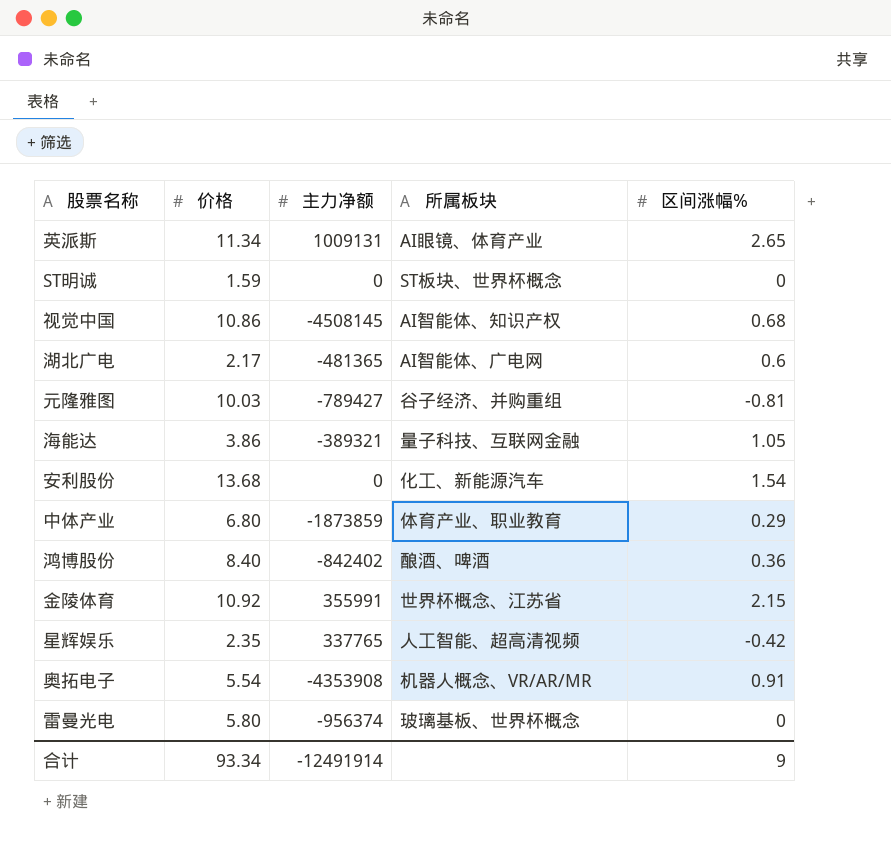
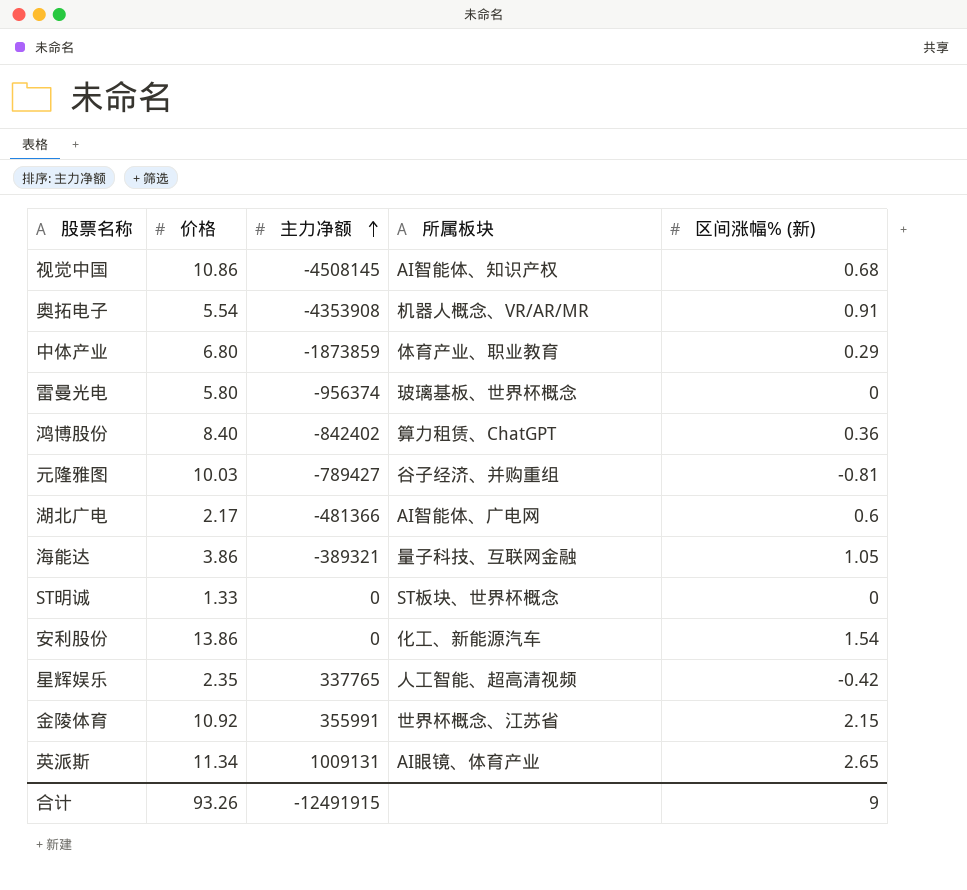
row order: none -> 主力净额 ascending
column name: 区间涨幅% -> 区间涨幅% (新)
鸿博股份 | 所属板块: 酿酒、啤酒 -> 算力租赁、ChatGPT
湖北广电 | 主力净额: -481365 -> -481366
ST明诚 | 价格: 1.59 -> 1.33
安利股份 | 价格: 13.68 -> 13.86
合计 | 价格: 93.34 -> 93.26
合计 | 主力净额: -12491914 -> -12491915

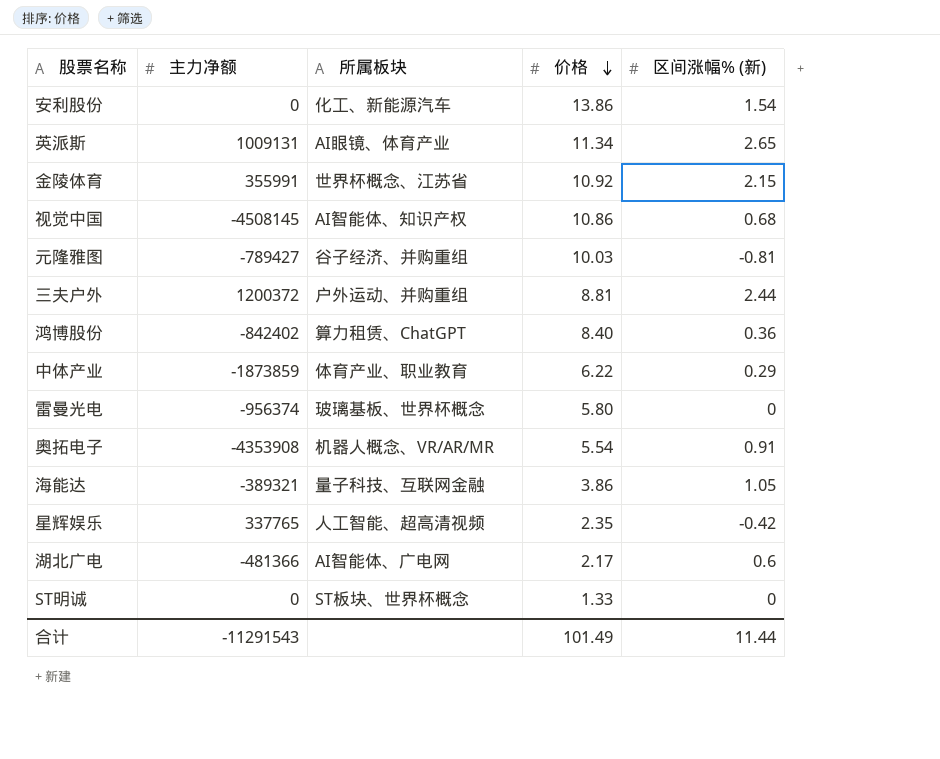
row order: 主力净额 ascending -> 价格 descending
column 价格 | position: 2 -> 4
row 三夫户外: none -> 1200372 | 户外运动、并购重组 | 8.81 | 2.44
中体产业 | 价格: 6.80 -> 6.22
合计 | 主力净额: -12491915 -> -11291543
合计 | 价格: 93.26 -> 101.49
合计 | 区间涨幅% (新): 9 -> 11.44

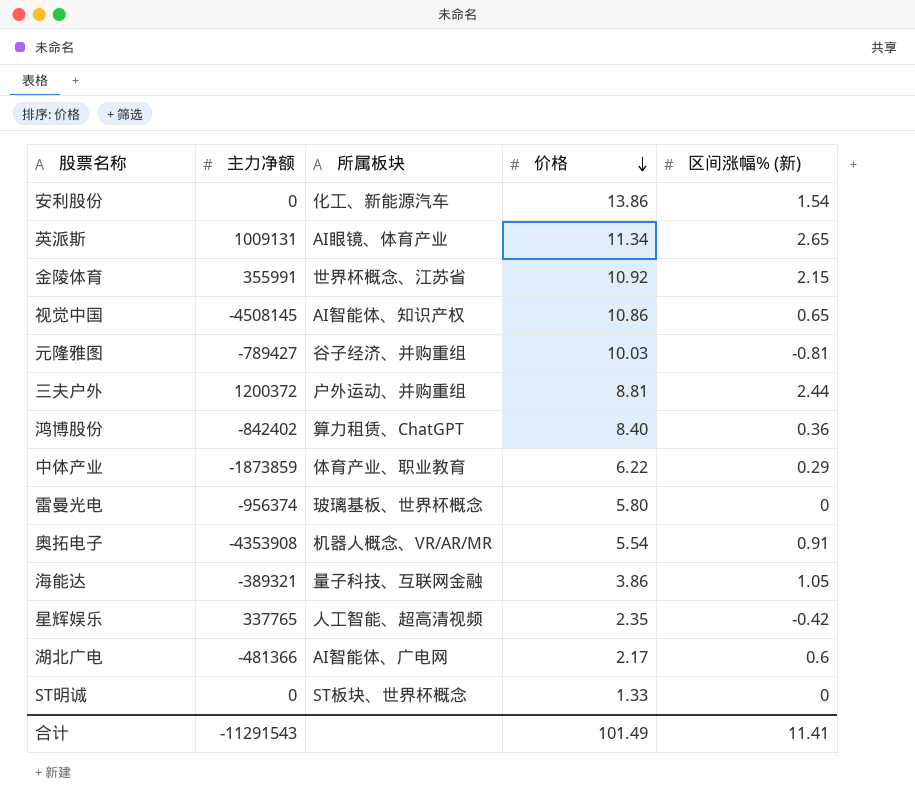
视觉中国 | 区间涨幅% (新): 0.68 -> 0.65
合计 | 区间涨幅% (新): 11.44 -> 11.41

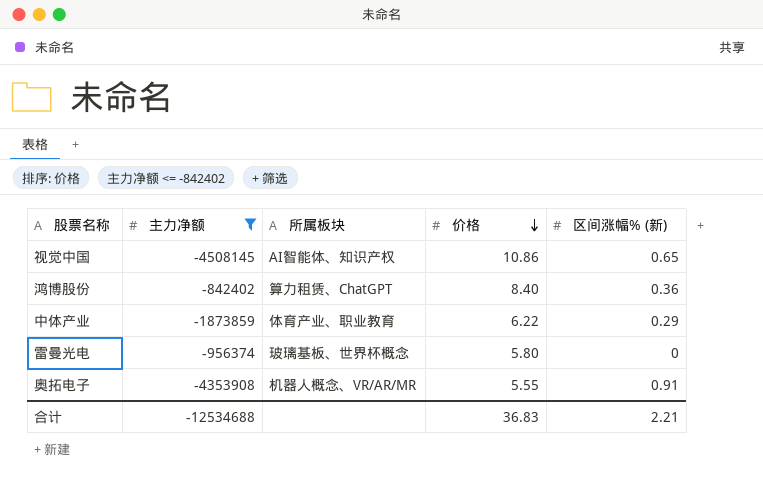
filter: none -> 主力净额 <= -842402
奥拓电子 | 价格: 5.54 -> 5.55
合计 | 主力净额: -11291543 -> -12534688
合计 | 价格: 101.49 -> 36.83
合计 | 区间涨幅% (新): 11.41 -> 2.21

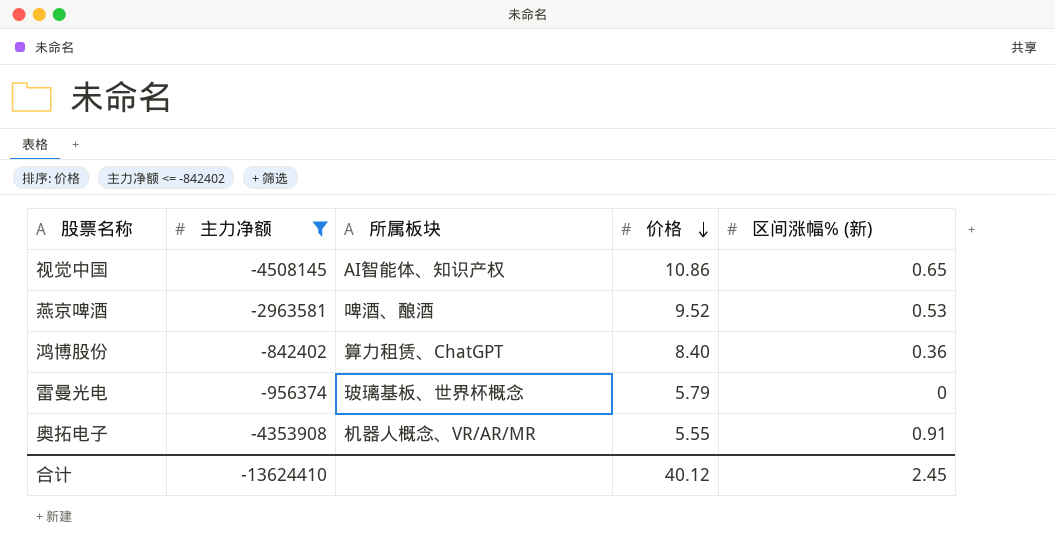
row 中体产业: -1873859 | 体育产业、职业教育 | 6.22 | 0.29 -> none
row 燕京啤酒: none -> -2963581 | 啤酒、酿酒 | 9.52 | 0.53
雷曼光电 | 价格: 5.80 -> 5.79
合计 | 主力净额: -12534688 -> -13624410
合计 | 价格: 36.83 -> 40.12
合计 | 区间涨幅% (新): 2.21 -> 2.45

